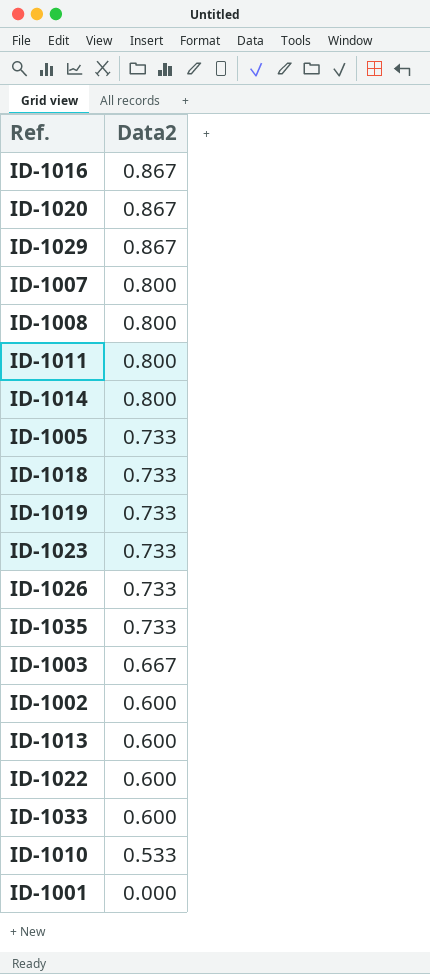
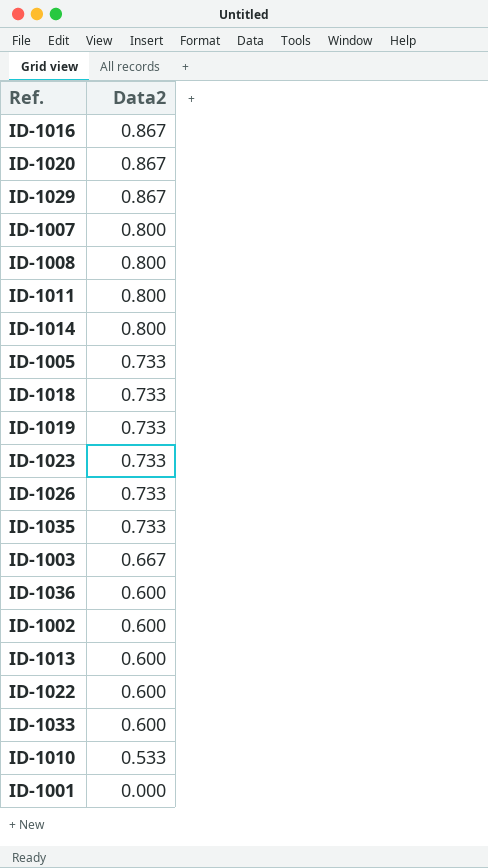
row ID-1036: none -> 0.600

